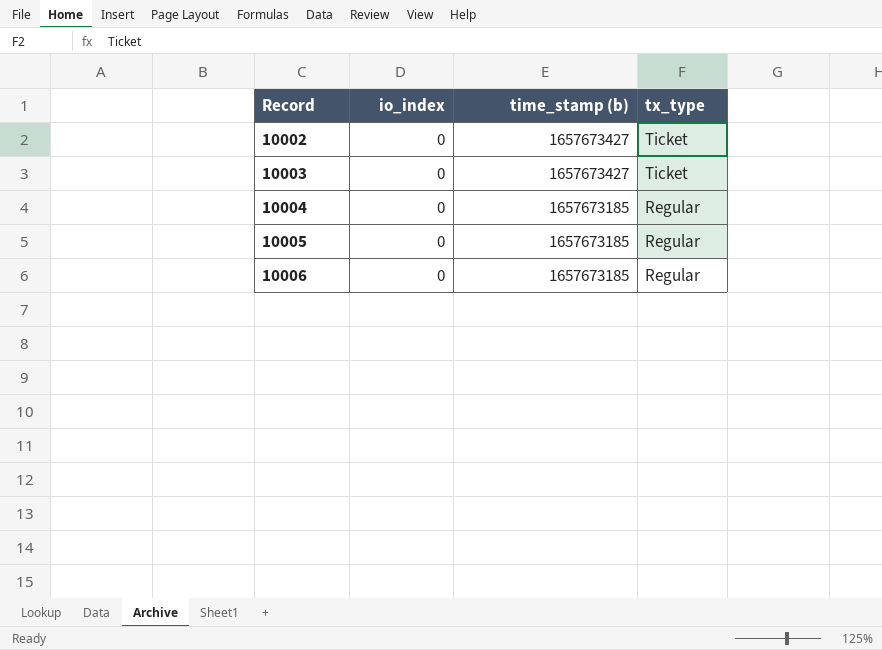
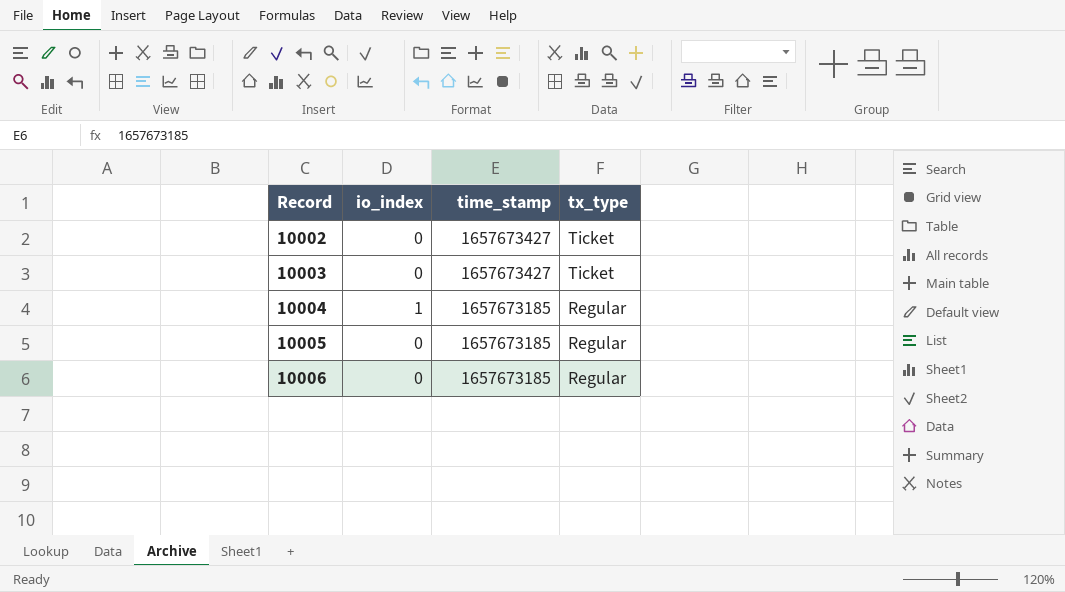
column name: time_stamp (b) -> time_stamp
10004 | io_index: 0 -> 1

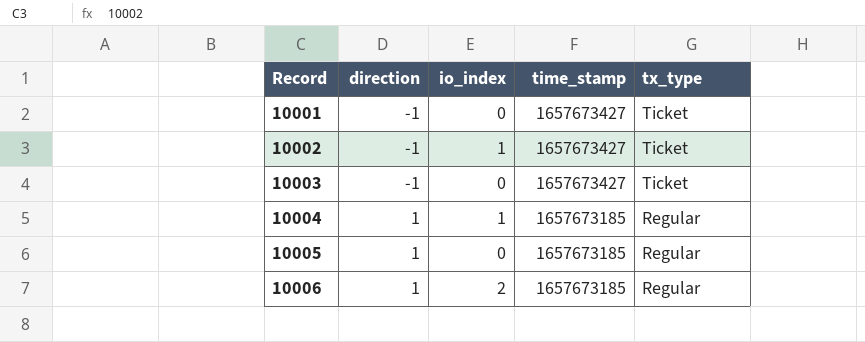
column direction | position: none -> 2
row 10001: none -> -1 | 0 | 1657673427 | Ticket
10002 | io_index: 0 -> 1
10006 | io_index: 0 -> 2

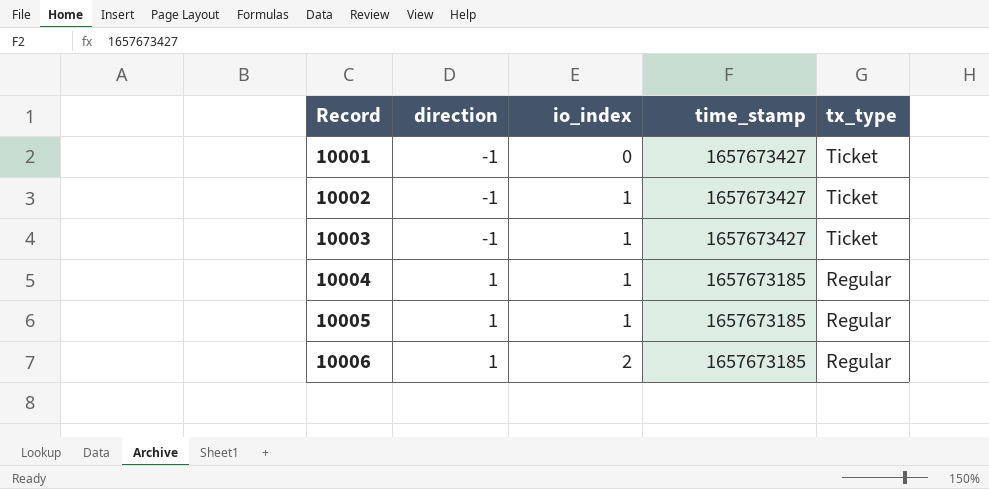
10003 | io_index: 0 -> 1
10005 | io_index: 0 -> 1

